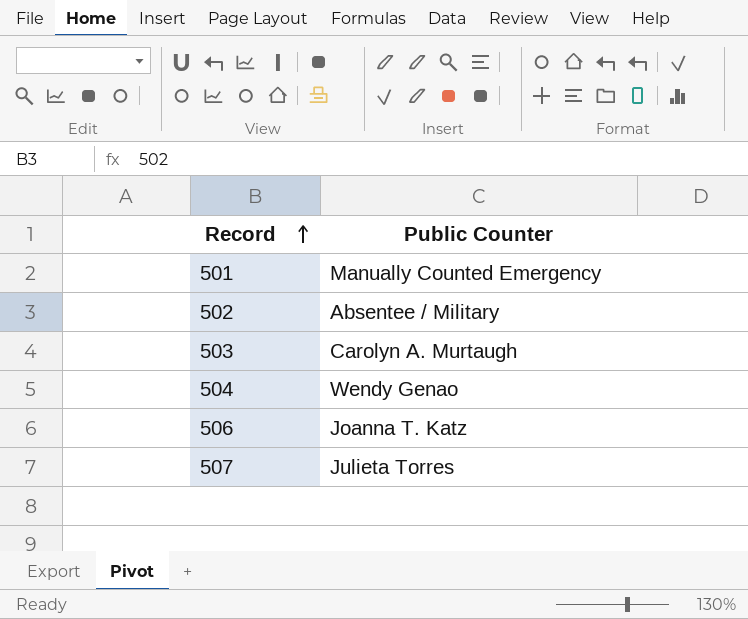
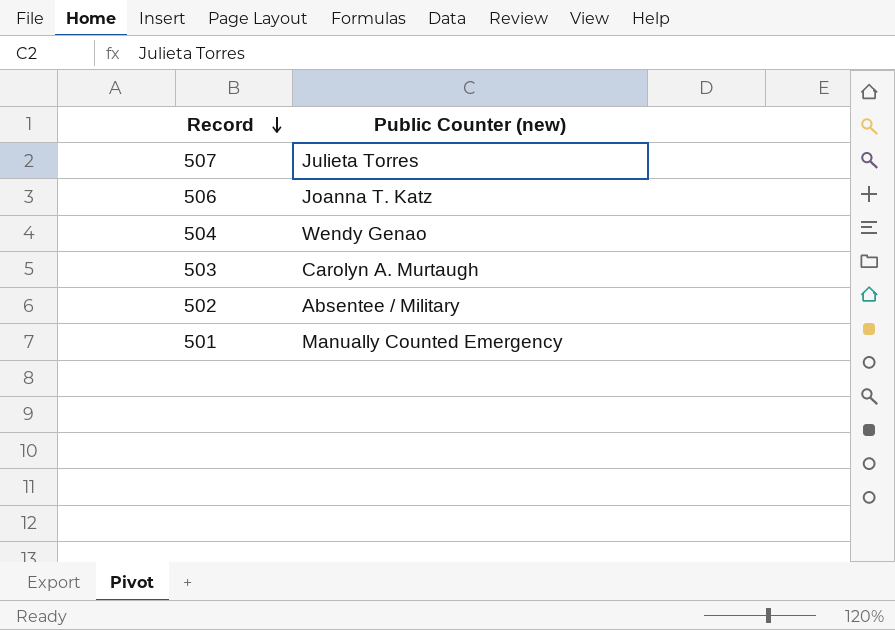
row order: Record ascending -> Record descending
column name: Public Counter -> Public Counter (new)

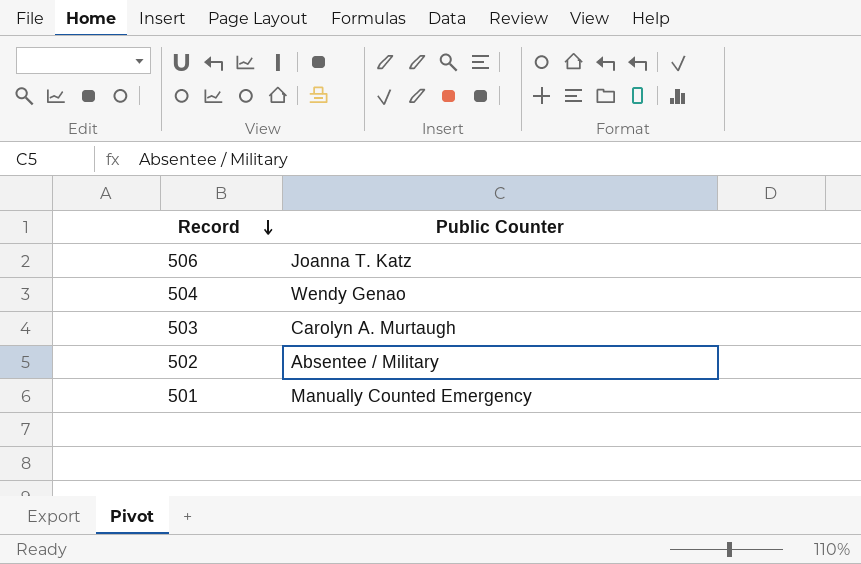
column name: Public Counter (new) -> Public Counter
row 507: Julieta Torres -> none

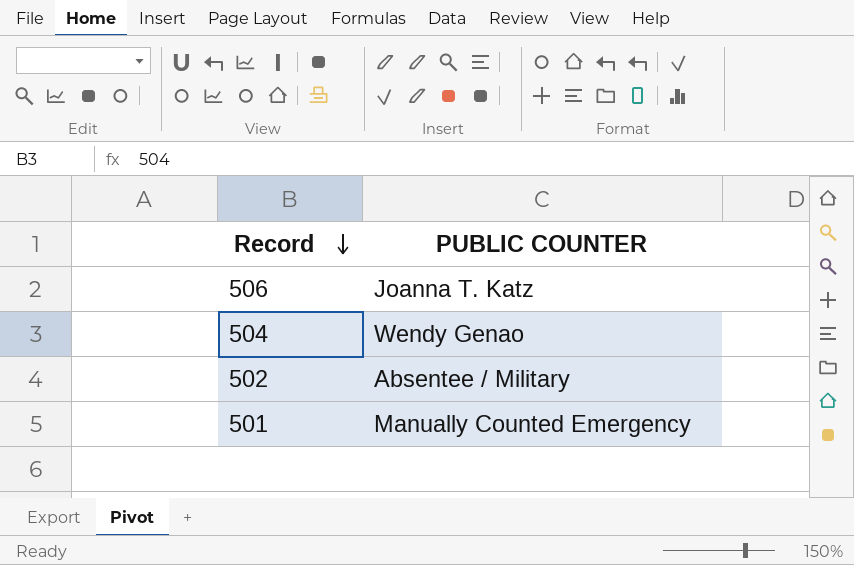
column name: Public Counter -> PUBLIC COUNTER
row 503: Carolyn A. Murtaugh -> none

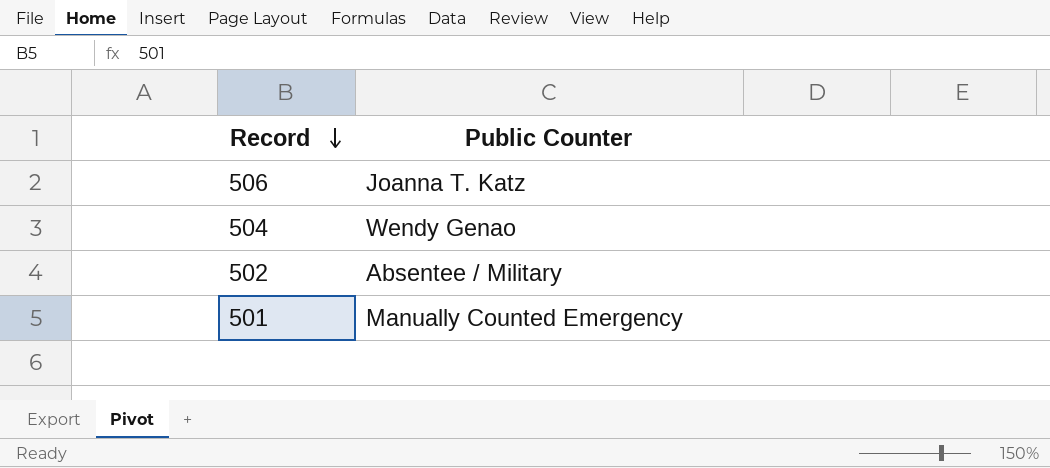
column name: PUBLIC COUNTER -> Public Counter

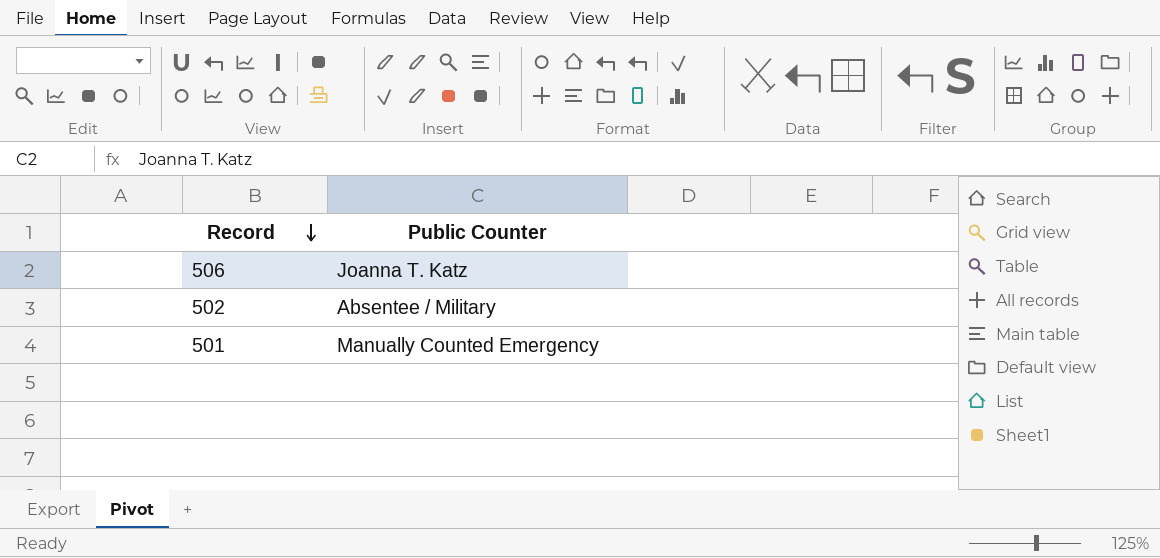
row 504: Wendy Genao -> none

